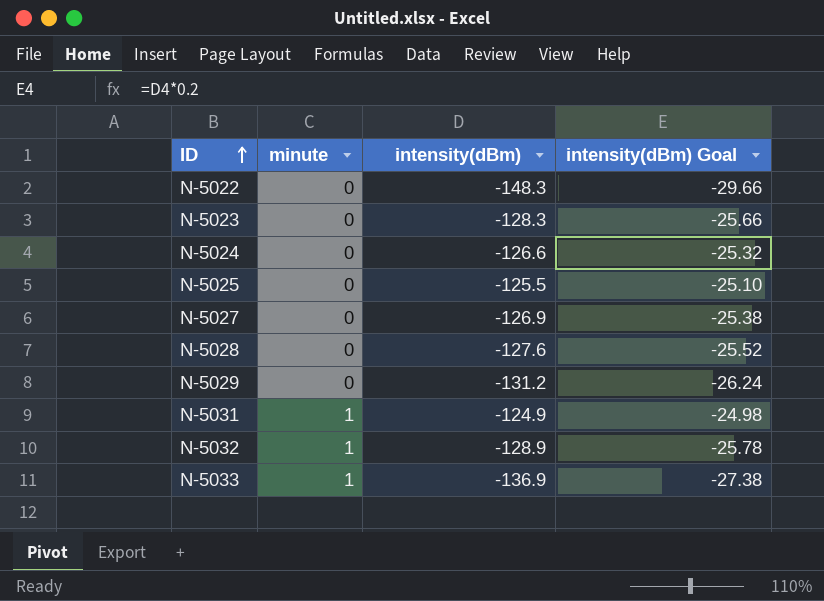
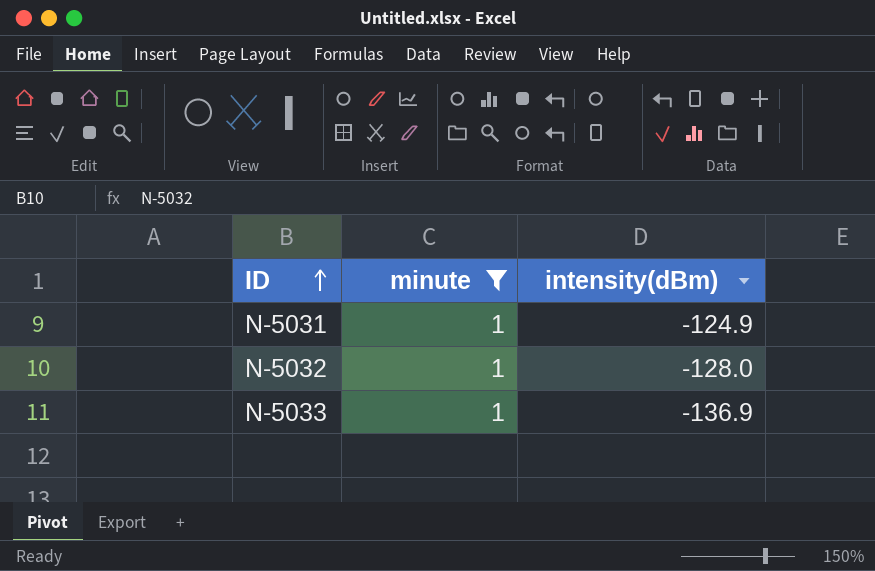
filter: none -> minute = 1
column intensity(dBm) Goal | formula: [intensity(dBm)] * 0.2 -> none
N-5032 | intensity(dBm): -128.9 -> -128.0

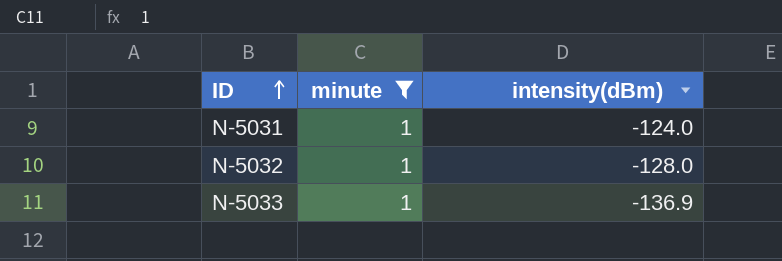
N-5031 | intensity(dBm): -124.9 -> -124.0

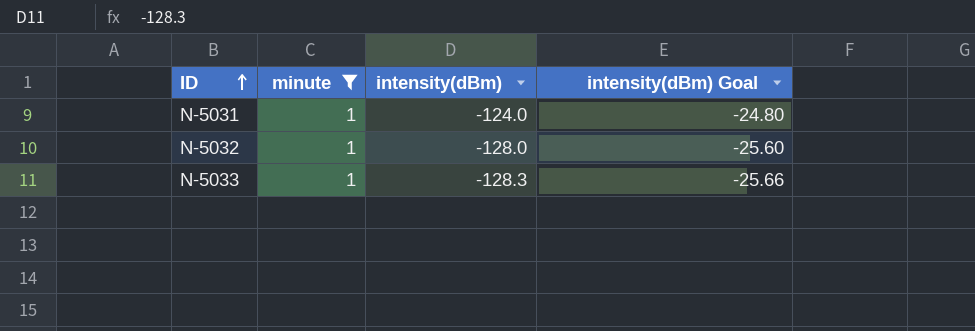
column intensity(dBm) Goal | formula: none -> [intensity(dBm)] * 0.2
N-5033 | intensity(dBm): -136.9 -> -128.3

